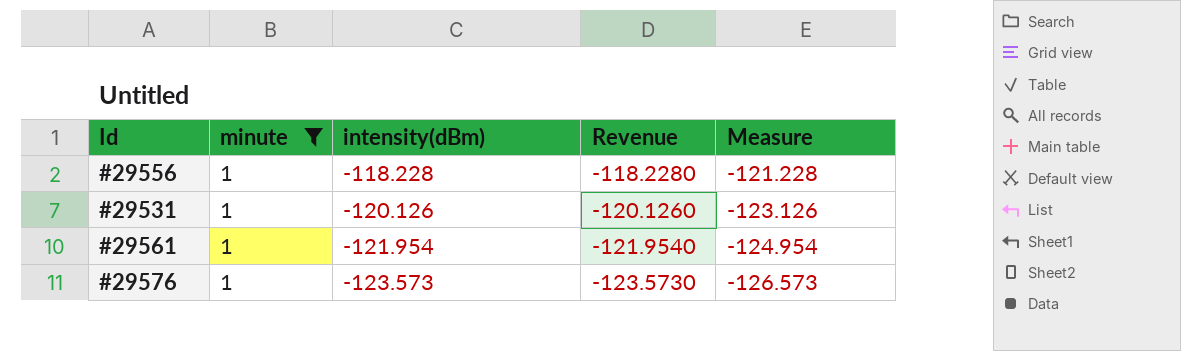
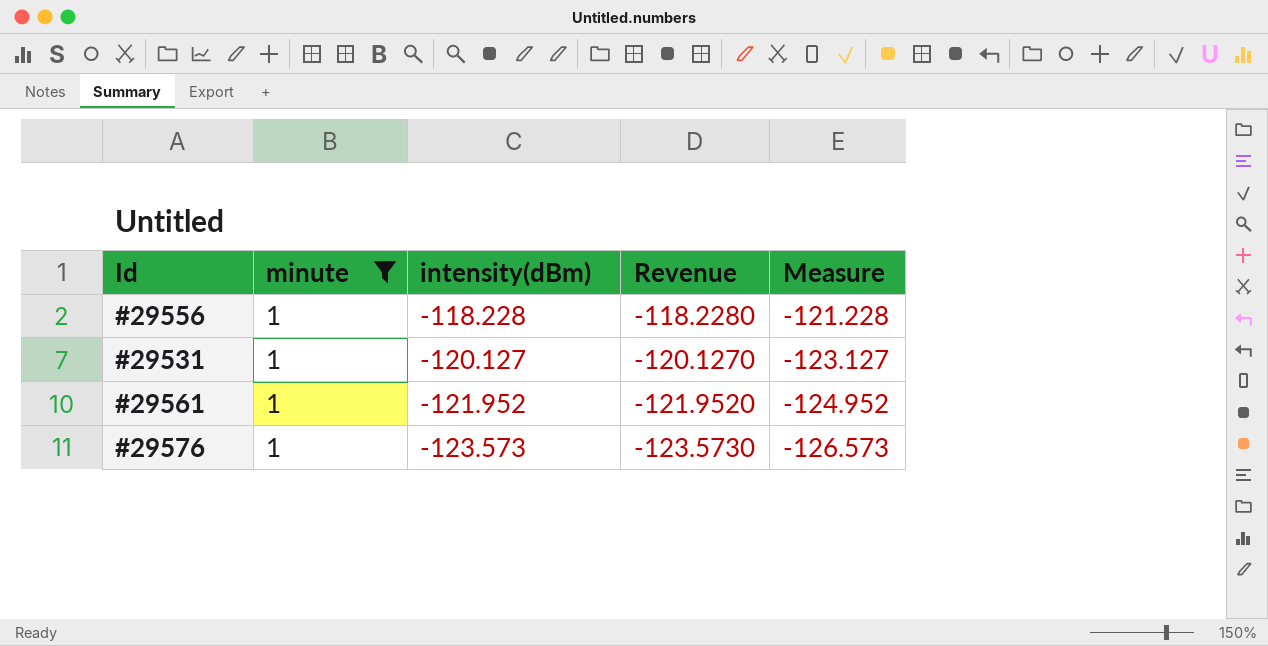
#29531 | intensity(dBm): -120.126 -> -120.127
#29531 | Revenue: -120.1260 -> -120.1270
#29531 | Measure: -123.126 -> -123.127
#29561 | intensity(dBm): -121.954 -> -121.952
#29561 | Revenue: -121.9540 -> -121.9520
#29561 | Measure: -124.954 -> -124.952

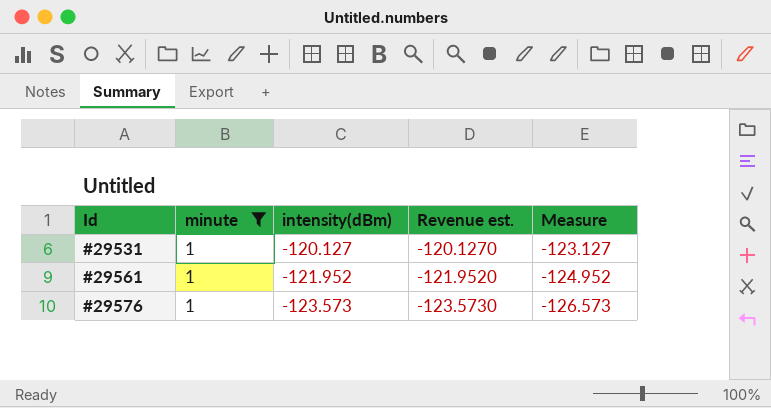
column name: Revenue -> Revenue est.
row #29556: 1 | -118.228 | -118.2280 | -121.228 -> none

